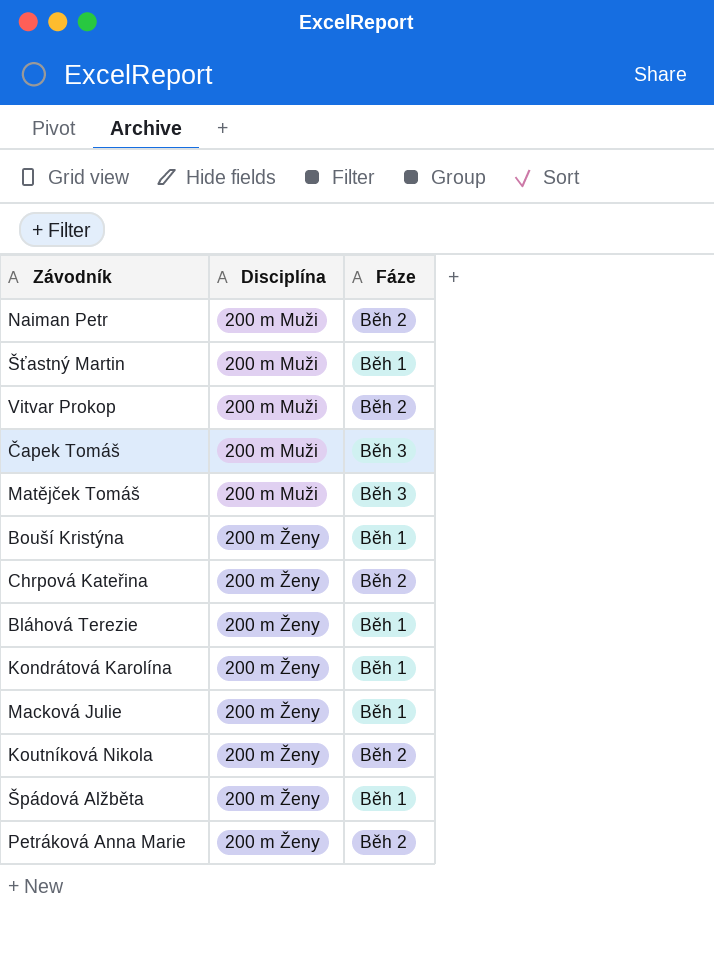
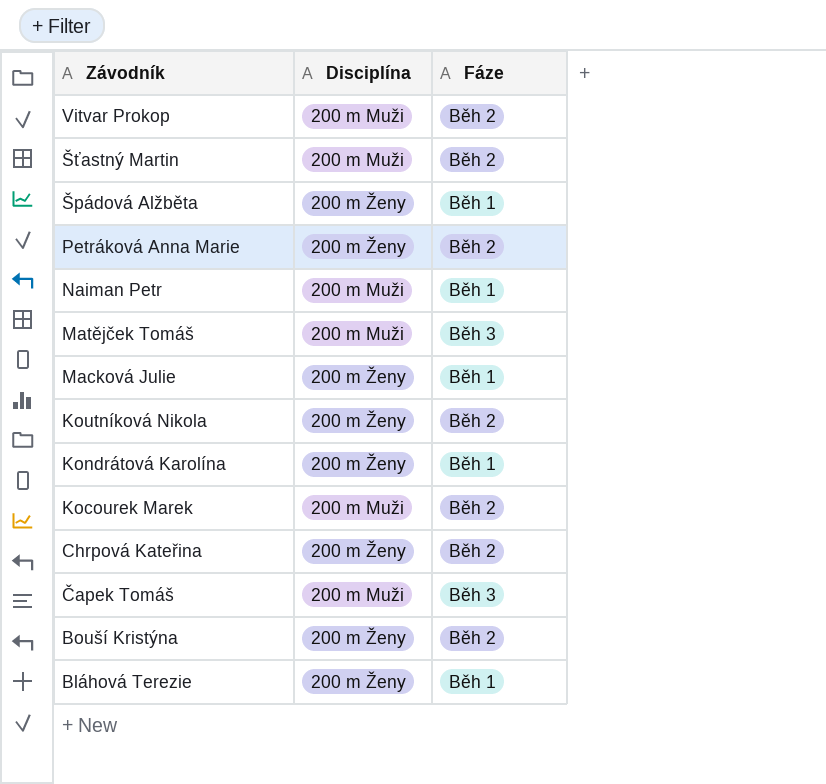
row order: Disciplína ascending -> Závodník descending
Šťastný Martin | Fáze: Běh 1 -> Běh 2
Naiman Petr | Fáze: Běh 2 -> Běh 1
row Kocourek Marek: none -> 200 m Muži | Běh 2
Bouší Kristýna | Fáze: Běh 1 -> Běh 2

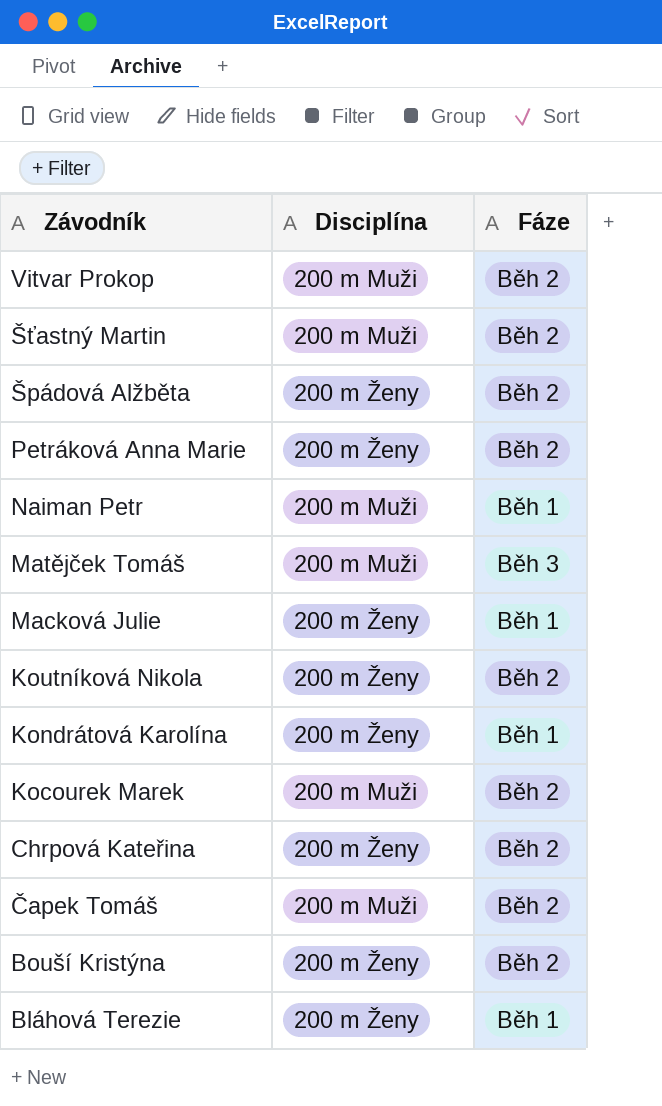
Špádová Alžběta | Fáze: Běh 1 -> Běh 2
Čapek Tomáš | Fáze: Běh 3 -> Běh 2

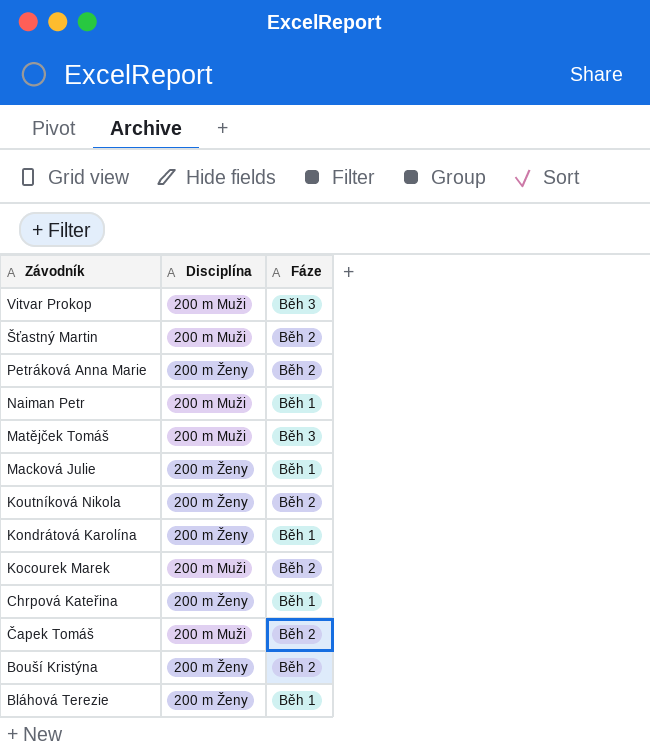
row Špádová Alžběta: 200 m Ženy | Běh 2 -> none
Vitvar Prokop | Fáze: Běh 2 -> Běh 3
Chrpová Kateřina | Fáze: Běh 2 -> Běh 1

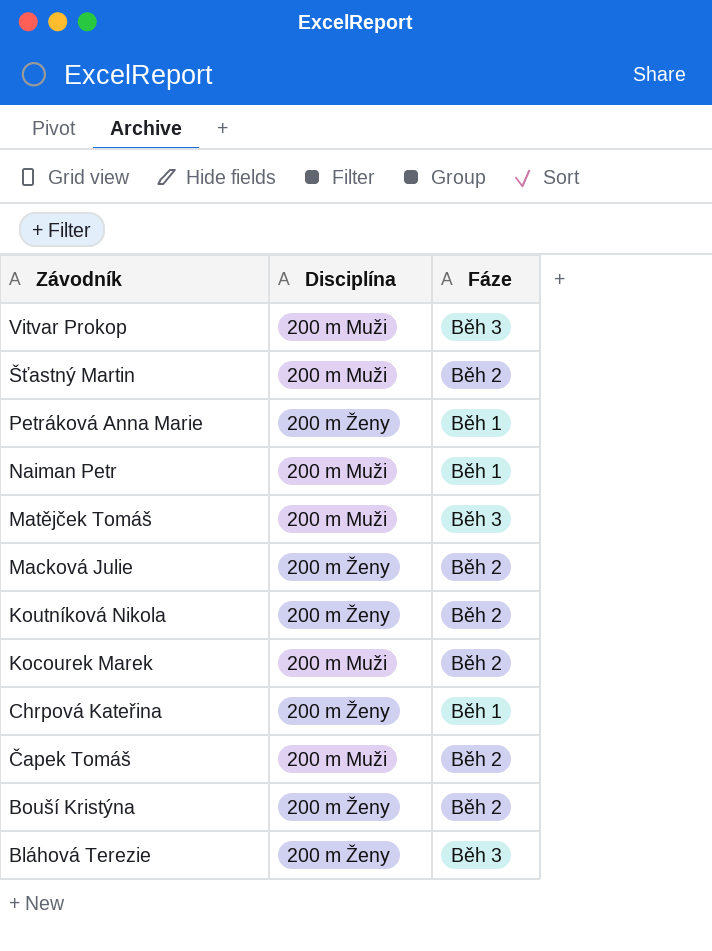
row Kondrátová Karolína: 200 m Ženy | Běh 1 -> none
Petráková Anna Marie | Fáze: Běh 2 -> Běh 1
Macková Julie | Fáze: Běh 1 -> Běh 2
Bláhová Terezie | Fáze: Běh 1 -> Běh 3

